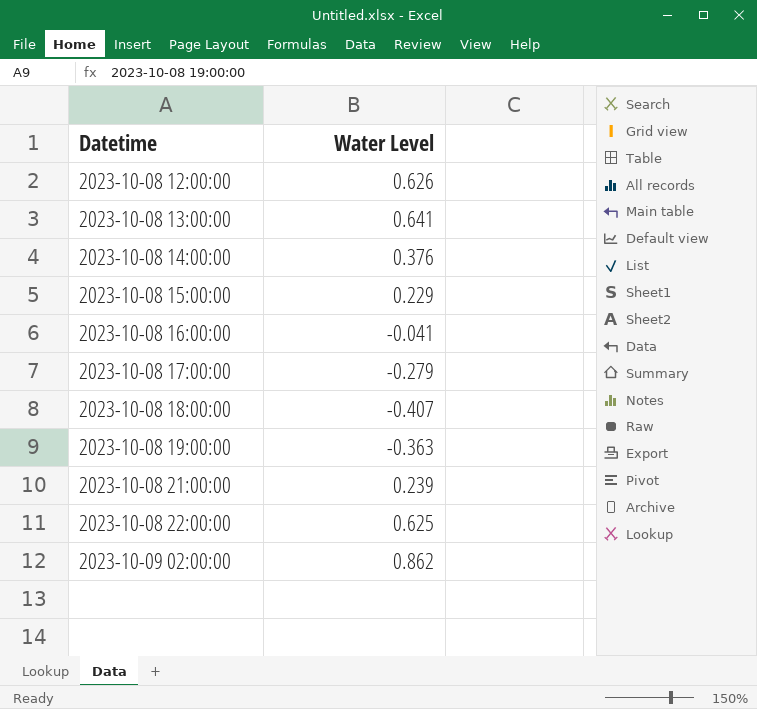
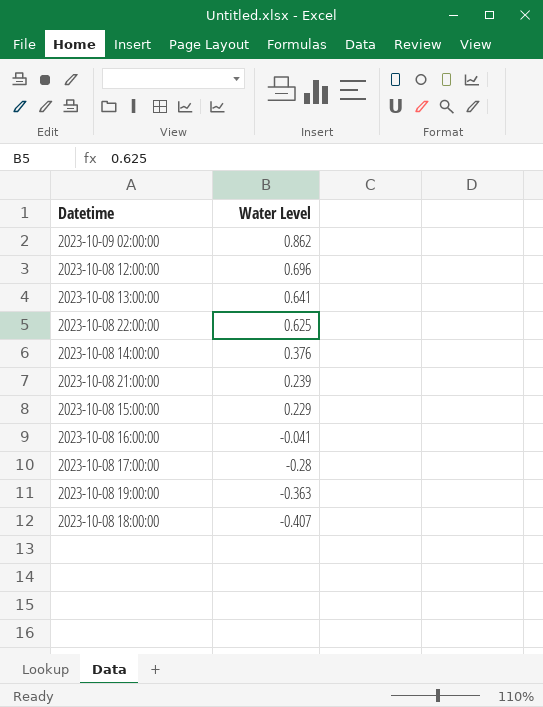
row order: Datetime ascending -> Water Level descending
2023-10-08 12:00:00 | Water Level: 0.626 -> 0.696
2023-10-08 17:00:00 | Water Level: -0.279 -> -0.28

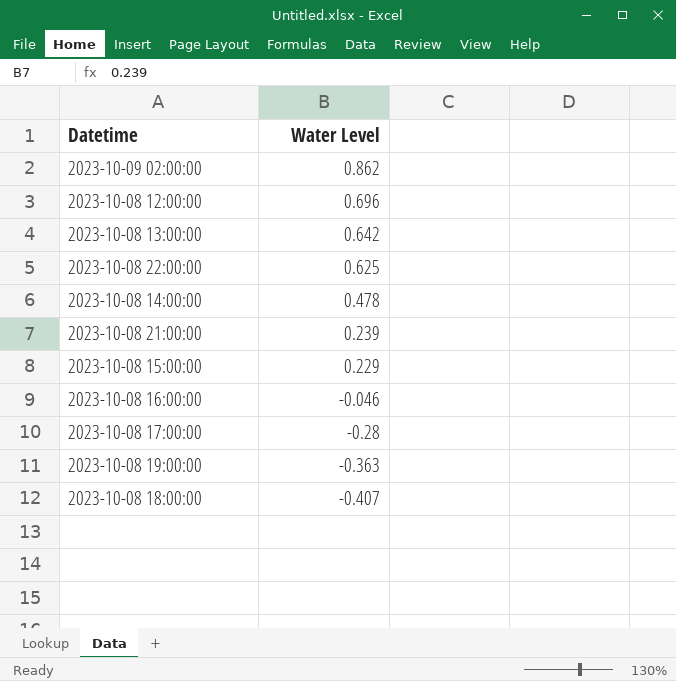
2023-10-08 13:00:00 | Water Level: 0.641 -> 0.642
2023-10-08 14:00:00 | Water Level: 0.376 -> 0.478
2023-10-08 16:00:00 | Water Level: -0.041 -> -0.046

